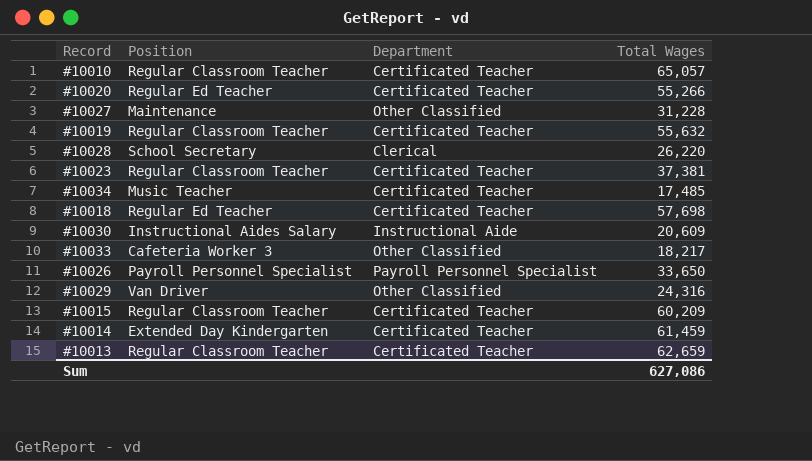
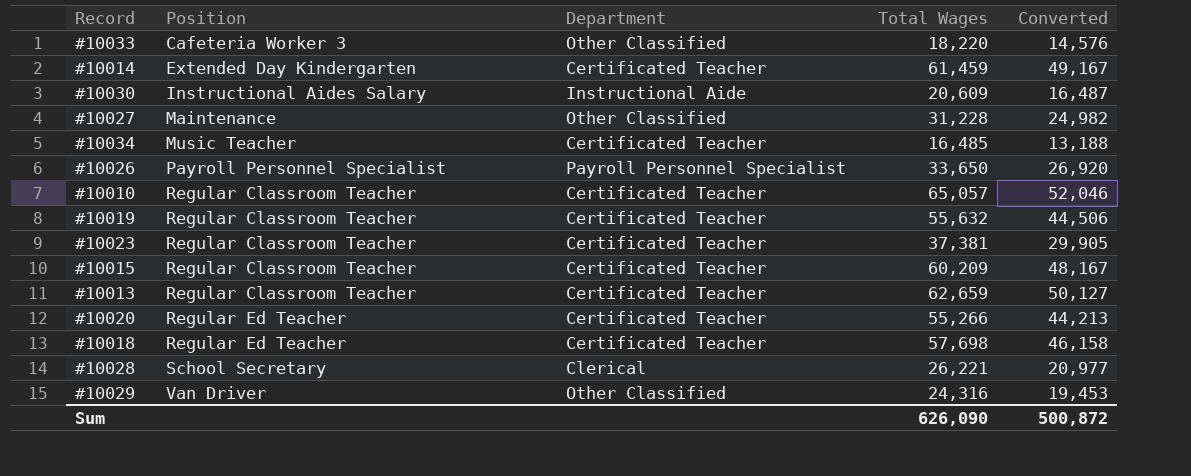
row order: none -> Position ascending
column Converted | formula: none -> [Total Wages] * 0.8
#10033 | Total Wages: 18,217 -> 18,220
#10034 | Total Wages: 17,485 -> 16,485
#10028 | Total Wages: 26,220 -> 26,221
Sum | Total Wages: 627,086 -> 626,090

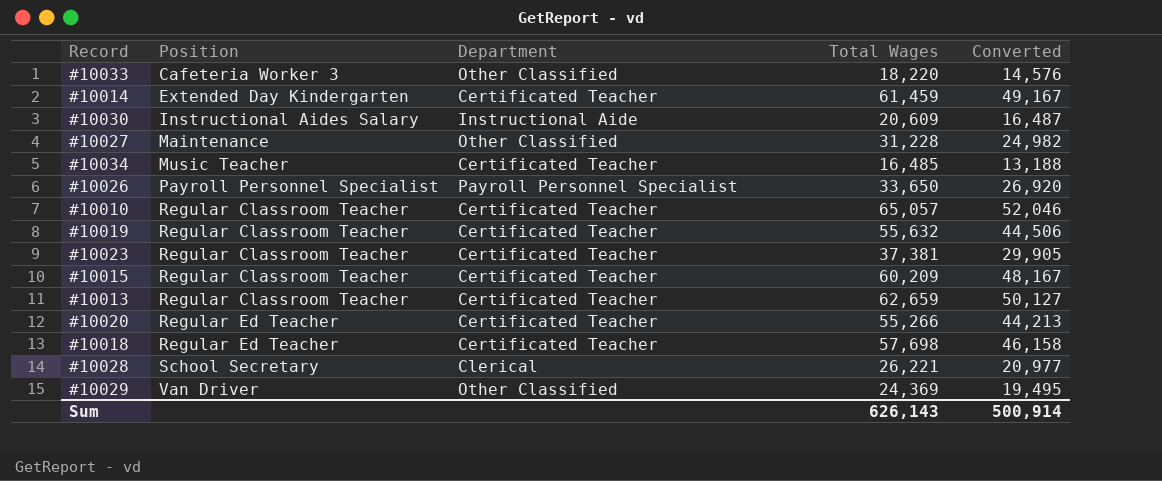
#10029 | Total Wages: 24,316 -> 24,369
#10029 | Converted: 19,453 -> 19,495
Sum | Total Wages: 626,090 -> 626,143
Sum | Converted: 500,872 -> 500,914

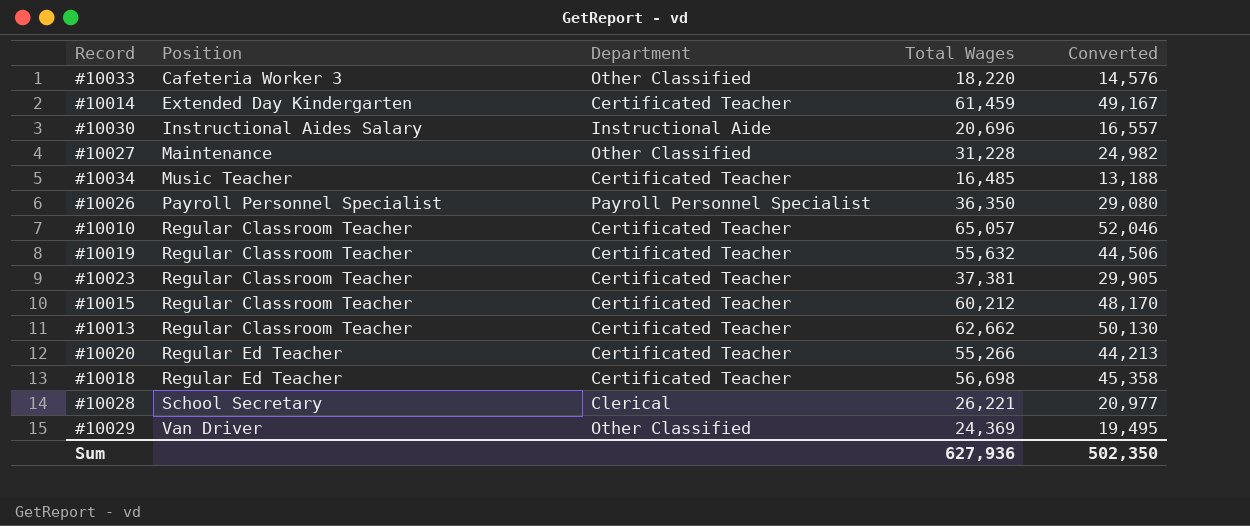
#10030 | Total Wages: 20,609 -> 20,696
#10030 | Converted: 16,487 -> 16,557
#10026 | Total Wages: 33,650 -> 36,350
#10026 | Converted: 26,920 -> 29,080
#10015 | Total Wages: 60,209 -> 60,212
#10015 | Converted: 48,167 -> 48,170
#10013 | Total Wages: 62,659 -> 62,662
#10013 | Converted: 50,127 -> 50,130
#10018 | Total Wages: 57,698 -> 56,698
#10018 | Converted: 46,158 -> 45,358
Sum | Total Wages: 626,143 -> 627,936
Sum | Converted: 500,914 -> 502,350

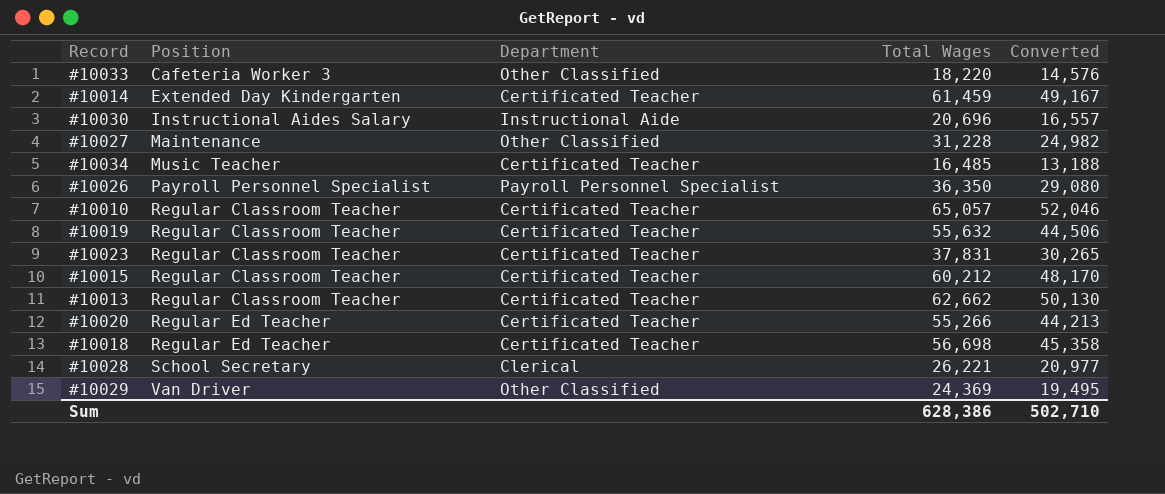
#10023 | Total Wages: 37,381 -> 37,831
#10023 | Converted: 29,905 -> 30,265
Sum | Total Wages: 627,936 -> 628,386
Sum | Converted: 502,350 -> 502,710

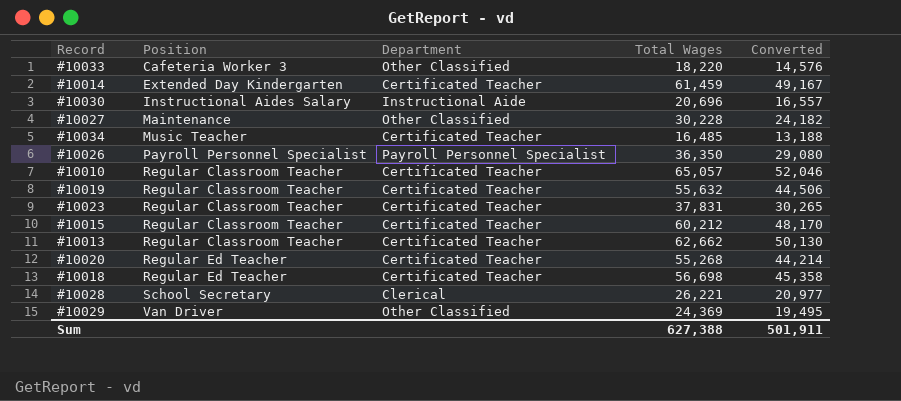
#10027 | Total Wages: 31,228 -> 30,228
#10027 | Converted: 24,982 -> 24,182
#10020 | Total Wages: 55,266 -> 55,268
#10020 | Converted: 44,213 -> 44,214
Sum | Total Wages: 628,386 -> 627,388
Sum | Converted: 502,710 -> 501,911

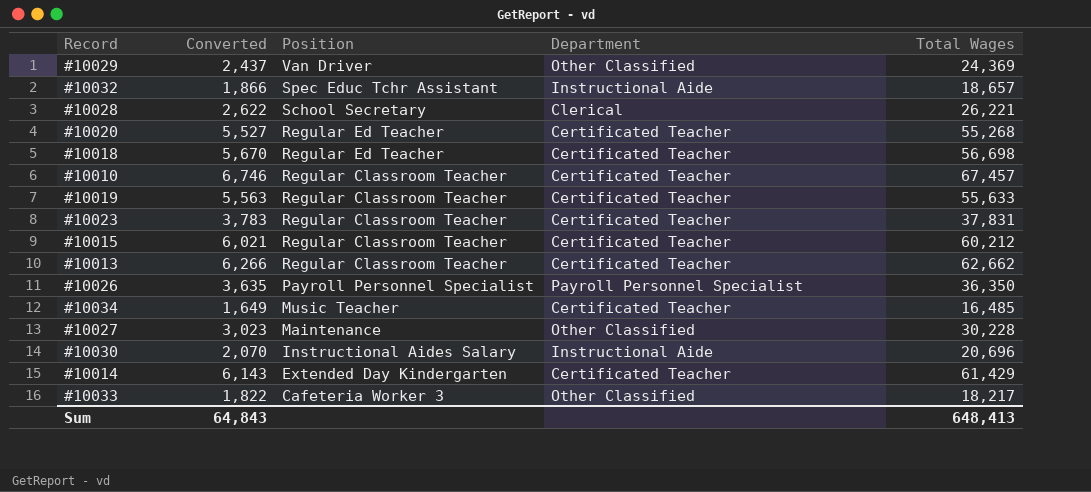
row order: Position ascending -> Position descending
column Converted | formula: [Total Wages] * 0.8 -> [Total Wages] * 0.1
column Converted | position: 5 -> 2
row #10032: none -> 1,866 | Spec Educ Tchr Assistant | Instructional Aide | 18,657
#10010 | Total Wages: 65,057 -> 67,457
#10019 | Total Wages: 55,632 -> 55,633
#10014 | Total Wages: 61,459 -> 61,429
#10033 | Total Wages: 18,220 -> 18,217
Sum | Converted: 501,911 -> 64,843
Sum | Total Wages: 627,388 -> 648,413

